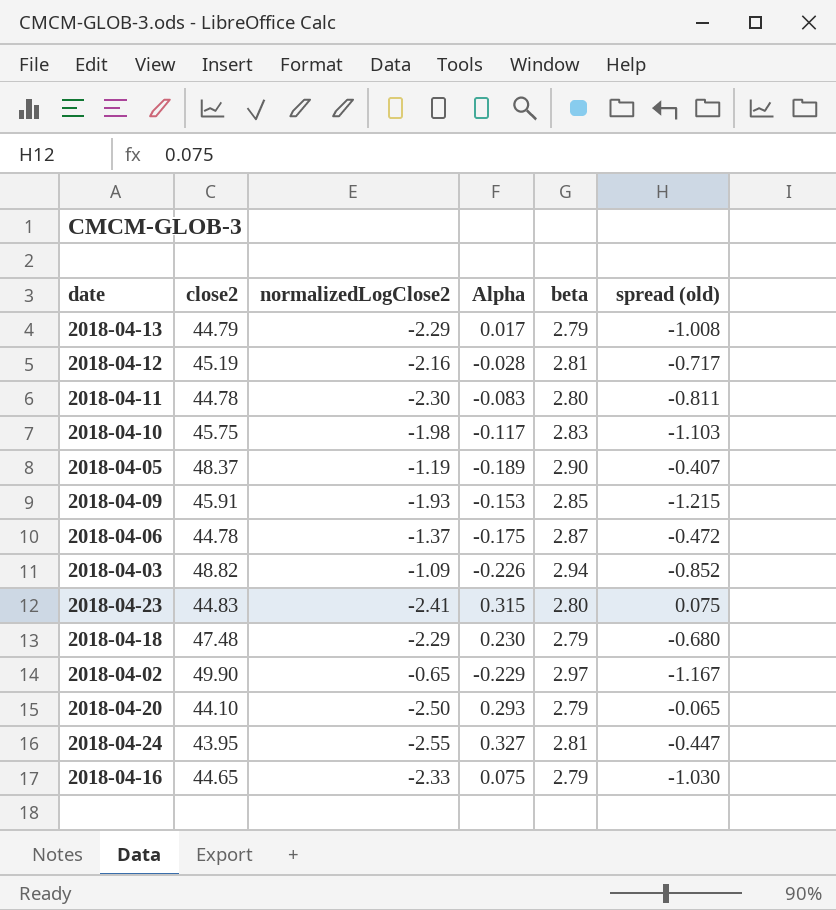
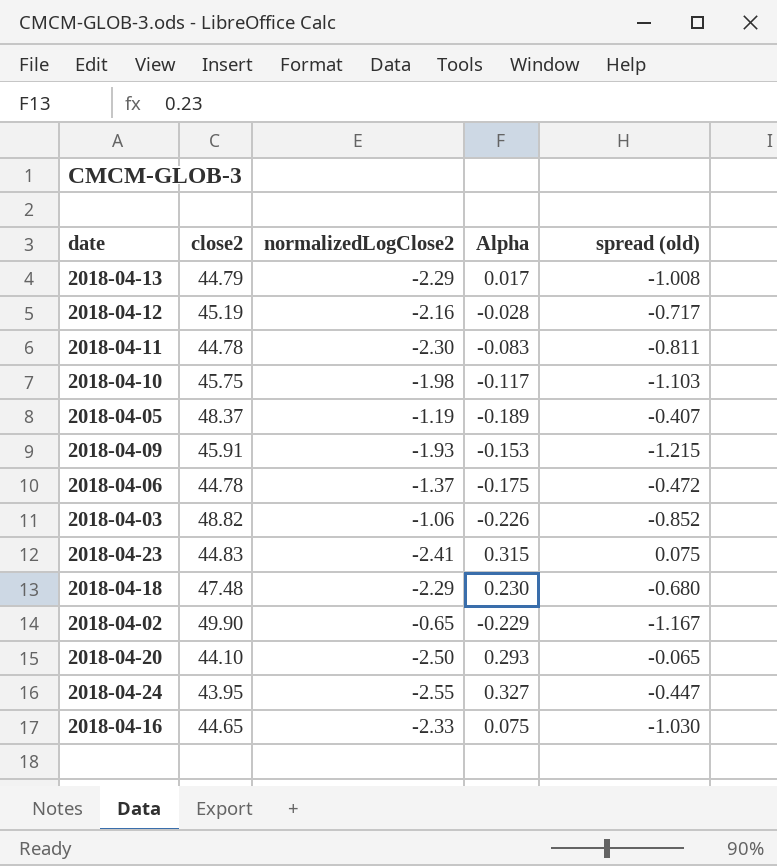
column beta | position: 5 -> none
2018-04-03 | normalizedLogClose2: -1.09 -> -1.06

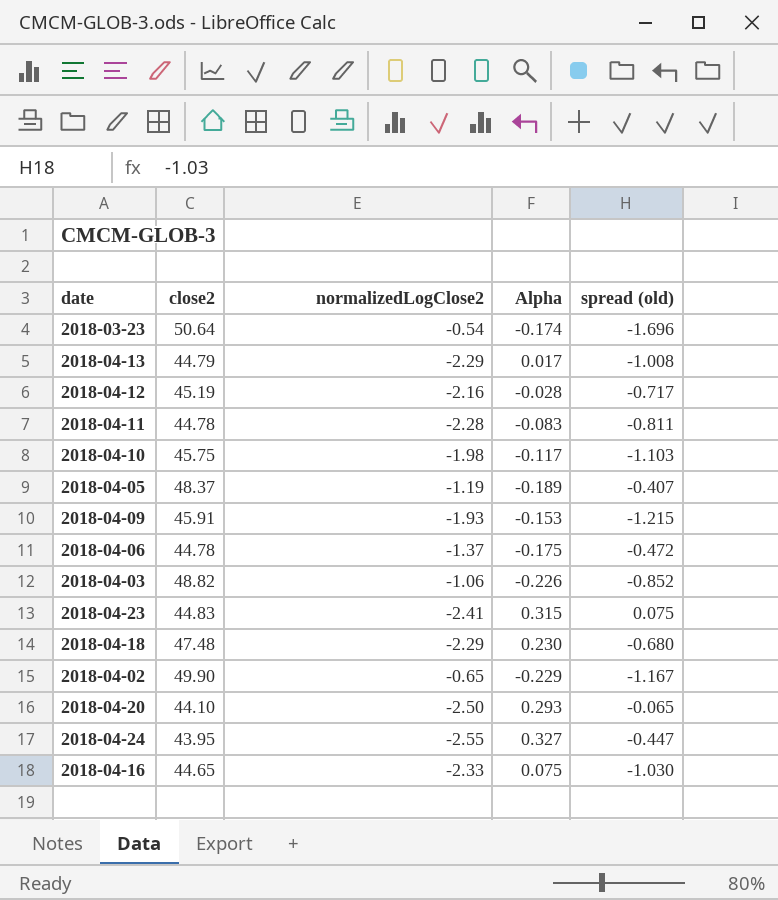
row 2018-03-23: none -> 50.64 | -0.54 | -0.174 | -1.696
2018-04-11 | normalizedLogClose2: -2.30 -> -2.28

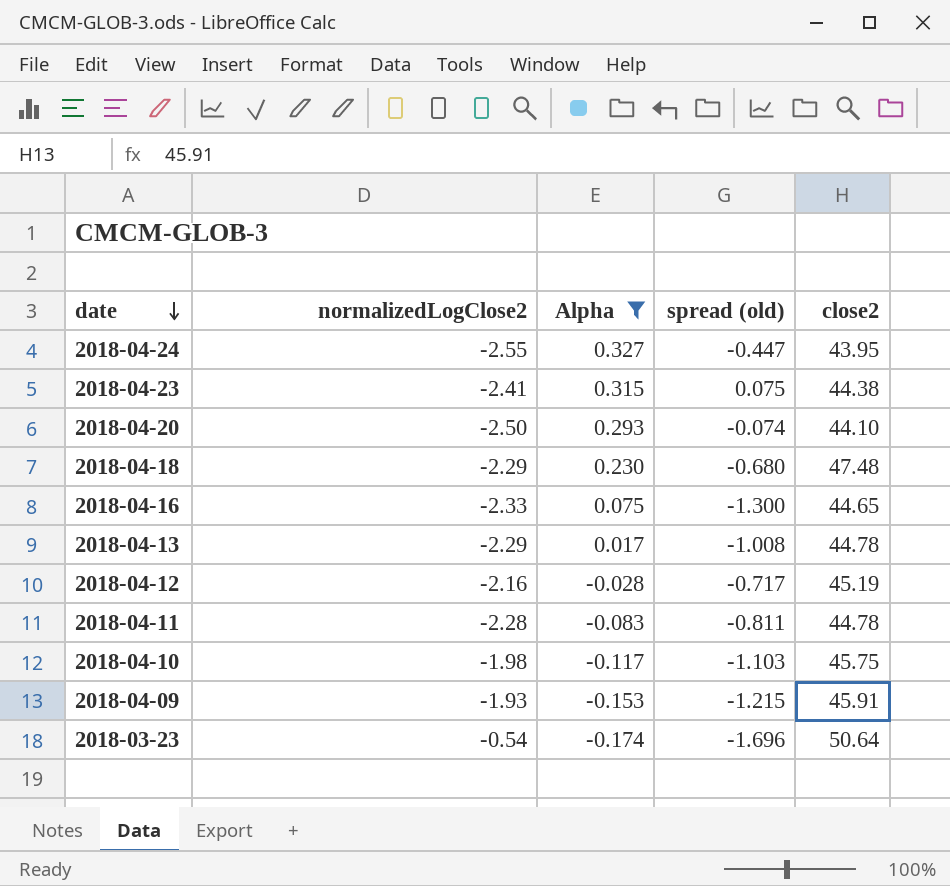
filter: none -> Alpha >= -0.174
row order: none -> date descending
column close2 | position: 2 -> 5
2018-04-23 | close2: 44.83 -> 44.38
2018-04-20 | spread (old): -0.065 -> -0.074
2018-04-16 | spread (old): -1.030 -> -1.300
2018-04-13 | close2: 44.79 -> 44.78

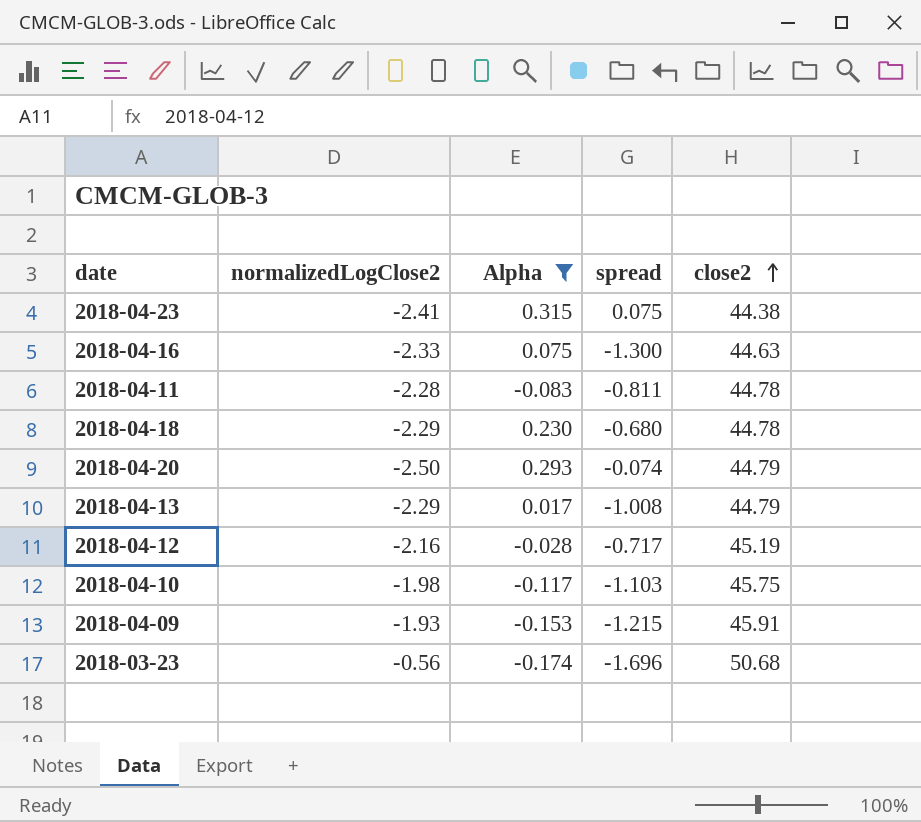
row order: date descending -> close2 ascending
column name: spread (old) -> spread
row 2018-04-24: -2.55 | 0.327 | -0.447 | 43.95 -> none
2018-04-16 | close2: 44.65 -> 44.63
2018-04-18 | close2: 47.48 -> 44.78
2018-04-20 | close2: 44.10 -> 44.79
2018-04-13 | close2: 44.78 -> 44.79
2018-03-23 | normalizedLogClose2: -0.54 -> -0.56
2018-03-23 | close2: 50.64 -> 50.68

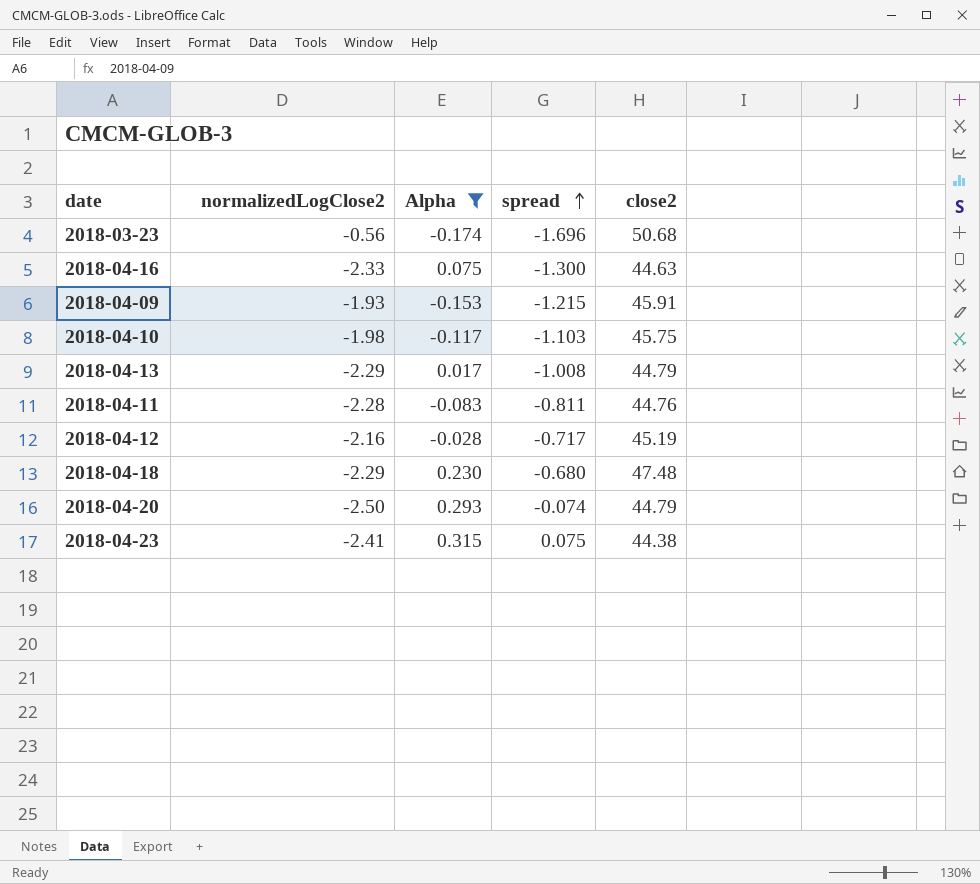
row order: close2 ascending -> spread ascending
2018-04-11 | close2: 44.78 -> 44.76
2018-04-18 | close2: 44.78 -> 47.48

